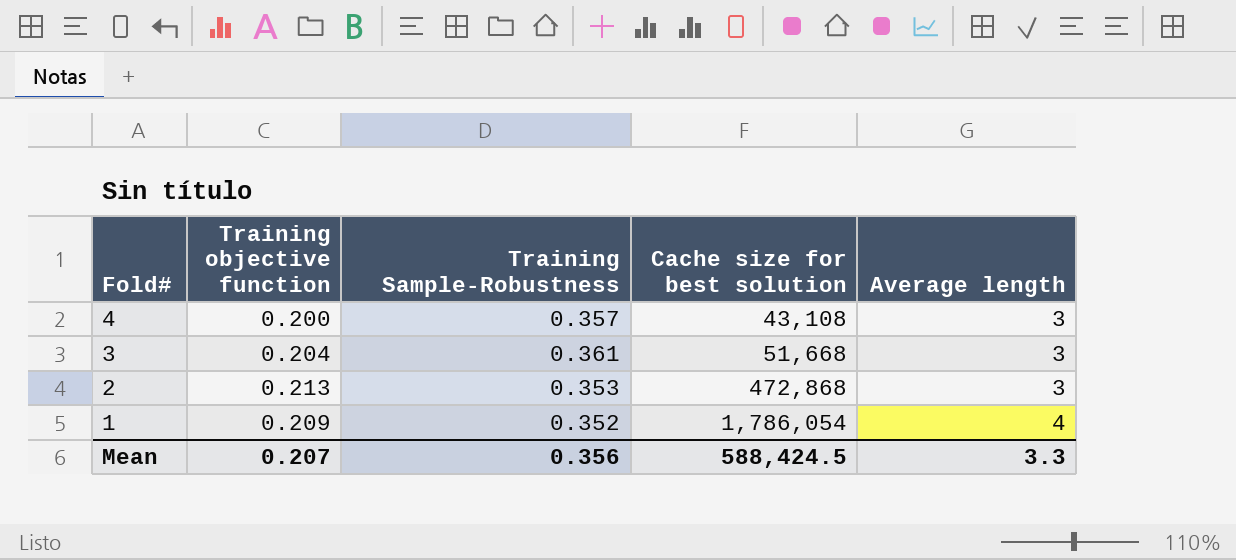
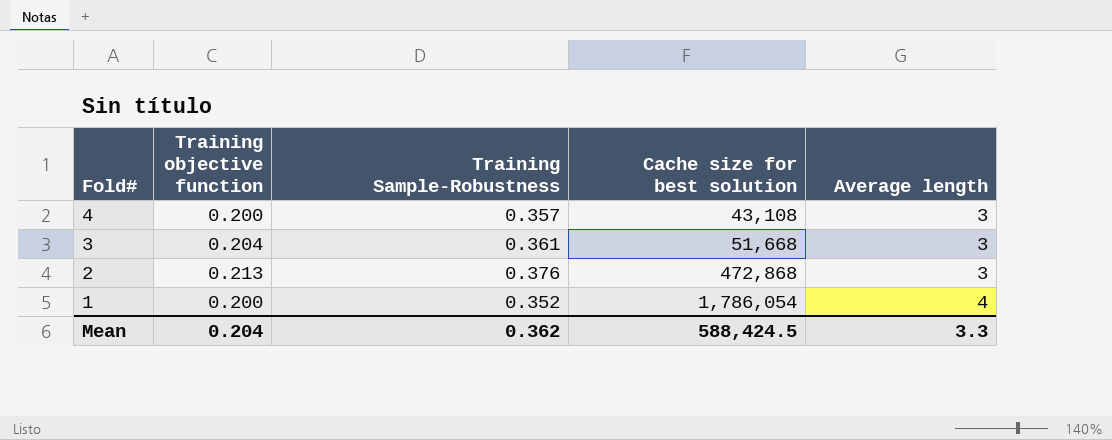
2 | Training Sample-Robustness: 0.353 -> 0.376
1 | Training objective function: 0.209 -> 0.200
Mean | Training objective function: 0.207 -> 0.204
Mean | Training Sample-Robustness: 0.356 -> 0.362

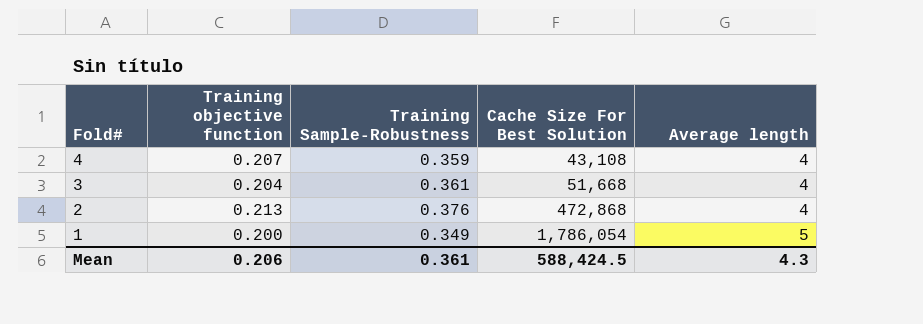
column name: Cache size for best solution -> Cache Size For Best Solution
4 | Training objective function: 0.200 -> 0.207
4 | Training Sample-Robustness: 0.357 -> 0.359
4 | Average length: 3 -> 4
3 | Average length: 3 -> 4
2 | Average length: 3 -> 4
1 | Training Sample-Robustness: 0.352 -> 0.349
1 | Average length: 4 -> 5
Mean | Training objective function: 0.204 -> 0.206
Mean | Training Sample-Robustness: 0.362 -> 0.361
Mean | Average length: 3.3 -> 4.3

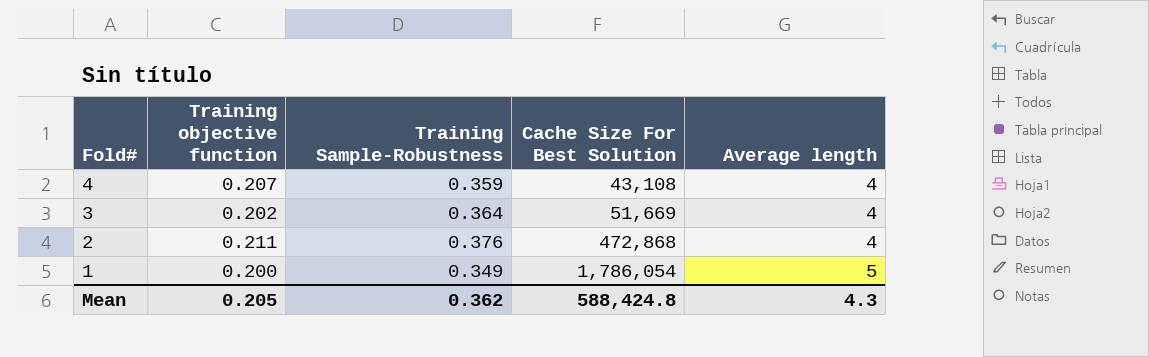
3 | Training objective function: 0.204 -> 0.202
3 | Training Sample-Robustness: 0.361 -> 0.364
3 | Cache Size For Best Solution: 51,668 -> 51,669
2 | Training objective function: 0.213 -> 0.211
Mean | Training objective function: 0.206 -> 0.205
Mean | Training Sample-Robustness: 0.361 -> 0.362
Mean | Cache Size For Best Solution: 588,424.5 -> 588,424.8

